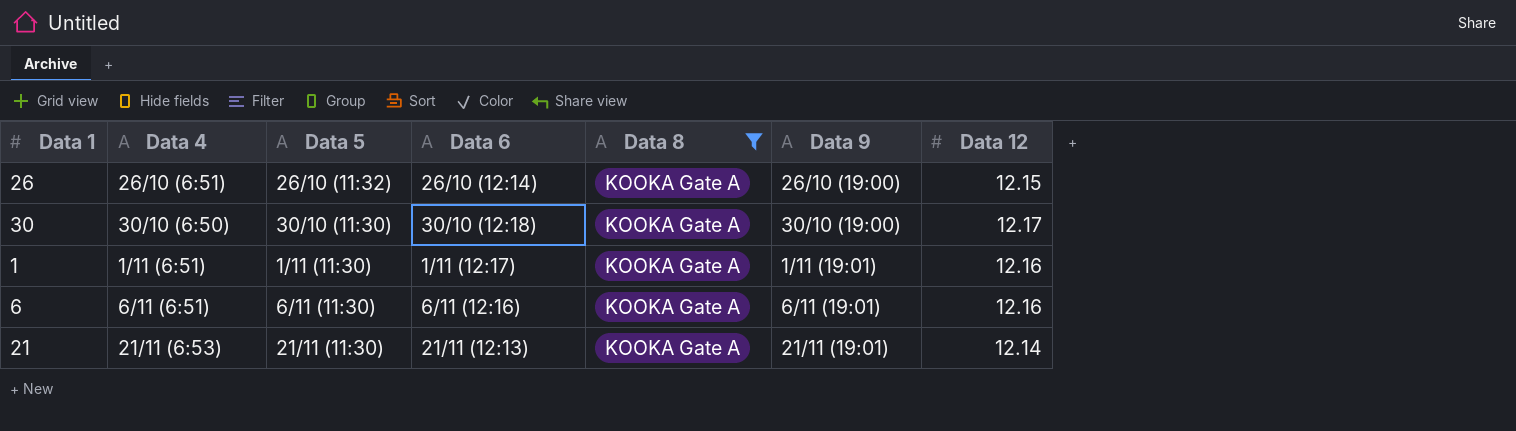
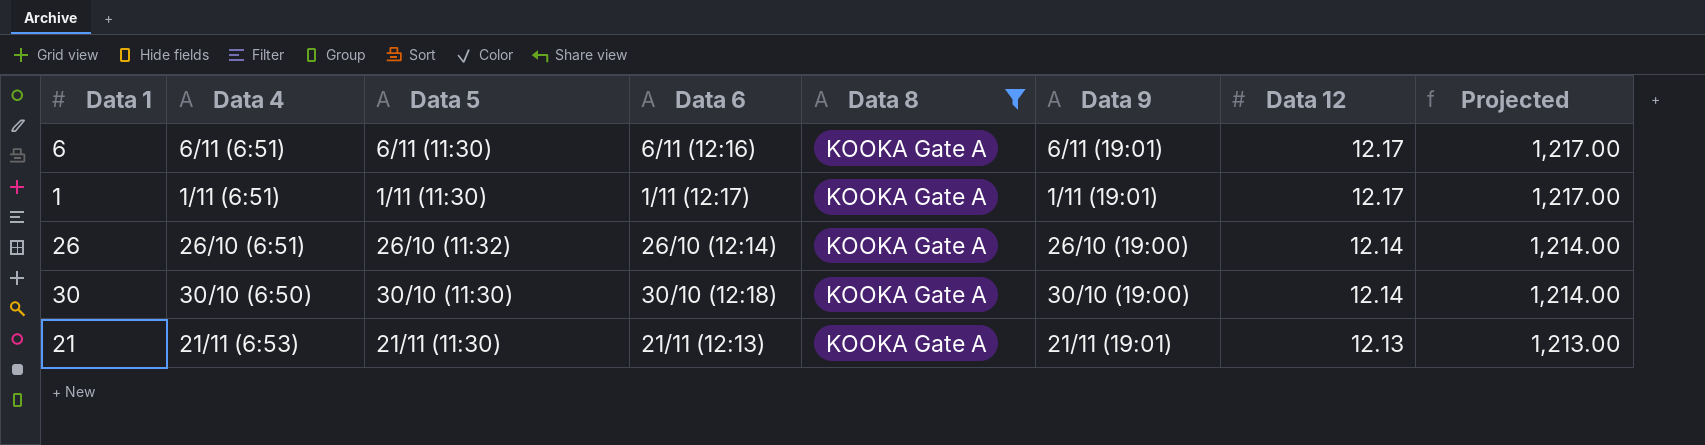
row order: none -> Data 12 descending
column Projected | formula: none -> [Data 12] * 100
6 | Data 12: 12.16 -> 12.17
1 | Data 12: 12.16 -> 12.17
26 | Data 12: 12.15 -> 12.14
30 | Data 12: 12.17 -> 12.14
21 | Data 12: 12.14 -> 12.13

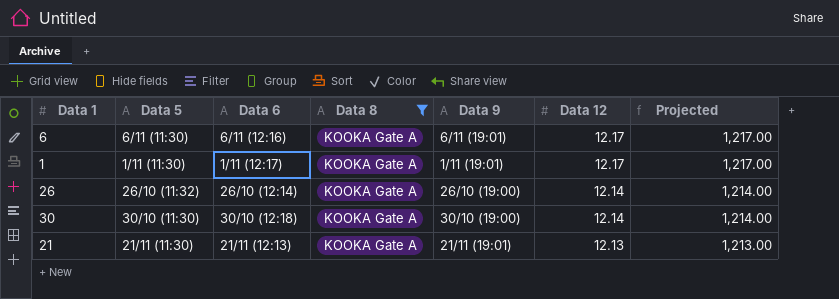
column Data 4 | position: 2 -> none

